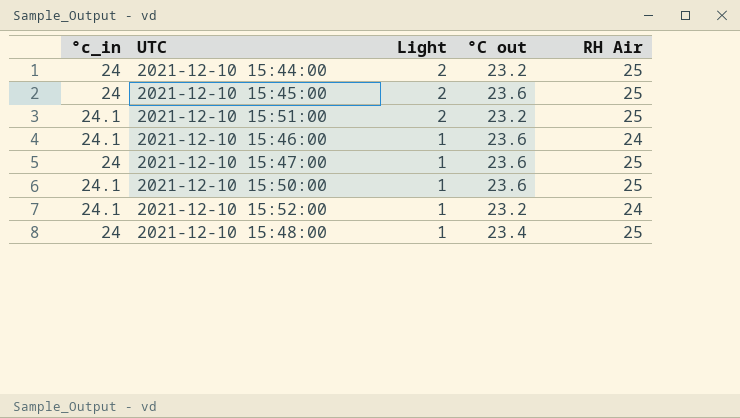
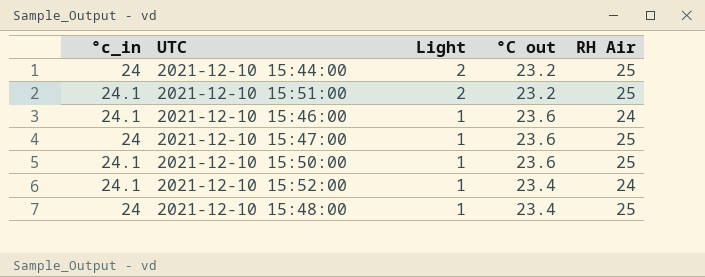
row 2021-12-10 15:45:00: 24 | 2 | 23.6 | 25 -> none
2021-12-10 15:52:00 | °C out: 23.2 -> 23.4

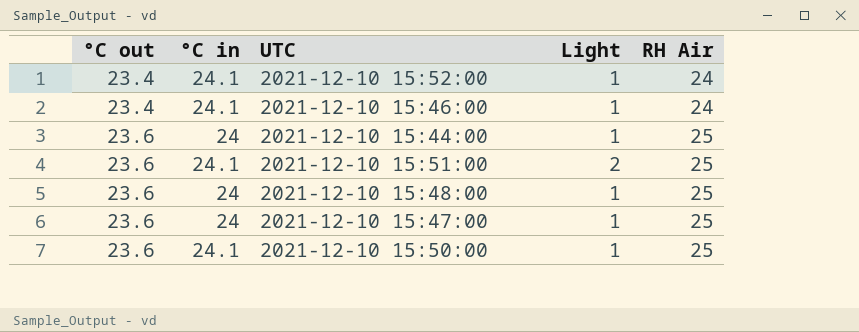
row order: Light descending -> °C out ascending
column °C out | position: 4 -> 1
column name: °c_in -> °C in
2021-12-10 15:46:00 | °C out: 23.6 -> 23.4
2021-12-10 15:44:00 | °C out: 23.2 -> 23.6
2021-12-10 15:44:00 | Light: 2 -> 1
2021-12-10 15:51:00 | °C out: 23.2 -> 23.6
2021-12-10 15:48:00 | °C out: 23.4 -> 23.6

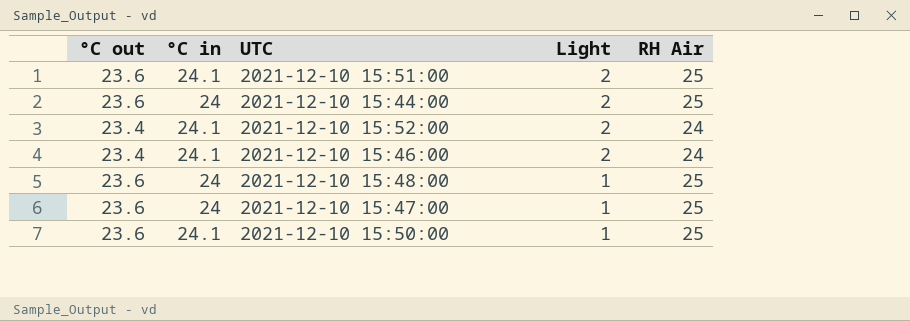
row order: °C out ascending -> Light descending
2021-12-10 15:44:00 | Light: 1 -> 2
2021-12-10 15:52:00 | Light: 1 -> 2
2021-12-10 15:46:00 | Light: 1 -> 2

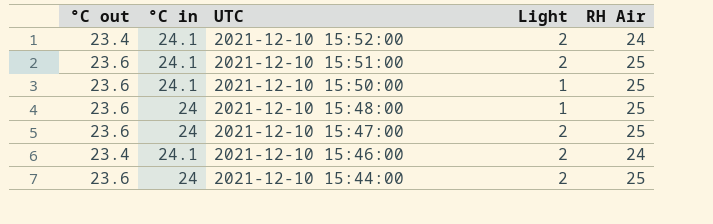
row order: Light descending -> UTC descending
2021-12-10 15:47:00 | Light: 1 -> 2

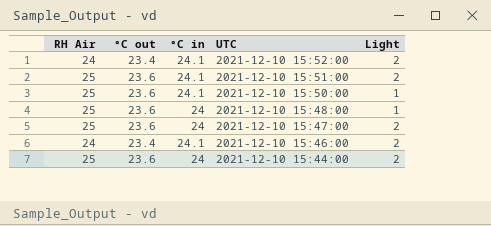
column RH Air | position: 5 -> 1

